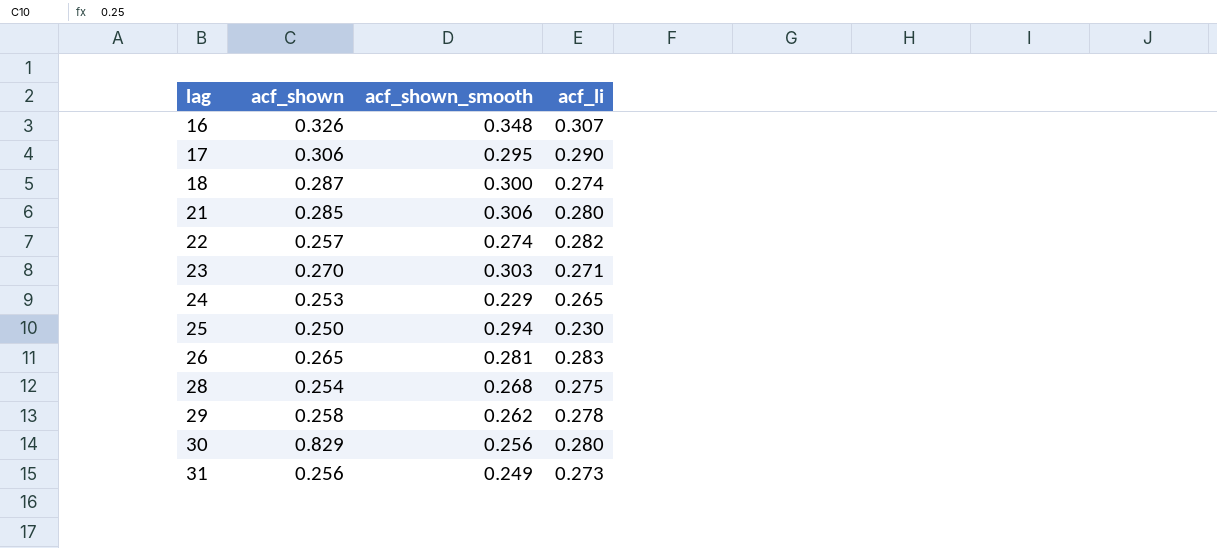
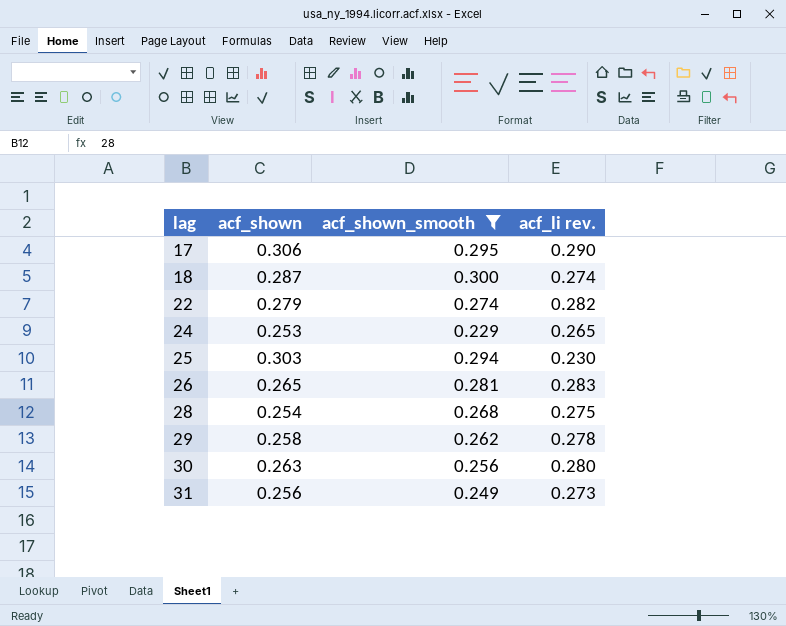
filter: none -> acf_shown_smooth <= 0.300
column name: acf_li -> acf_li rev.
22 | acf_shown: 0.257 -> 0.279
25 | acf_shown: 0.250 -> 0.303
30 | acf_shown: 0.829 -> 0.263

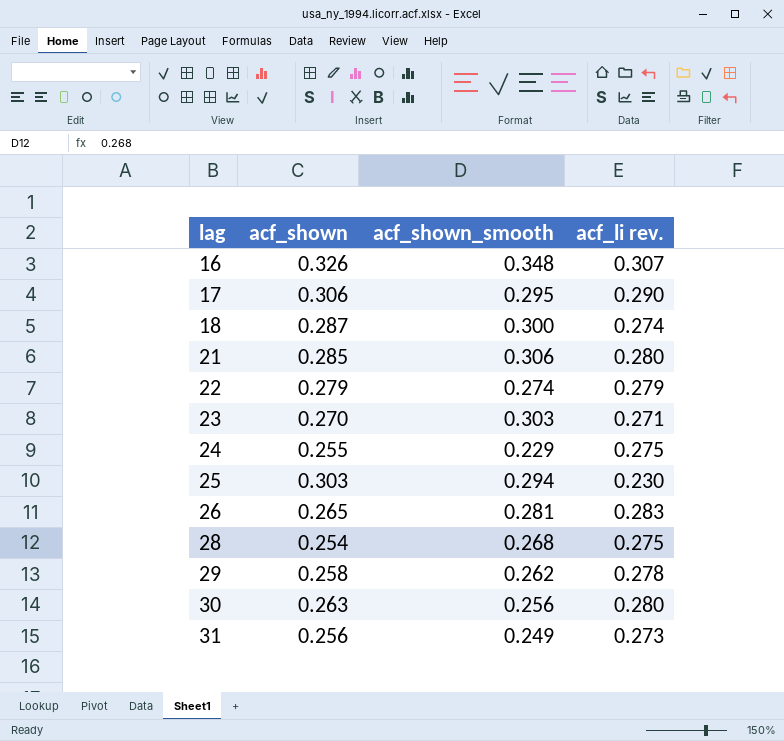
filter: acf_shown_smooth <= 0.300 -> none
22 | acf_li rev.: 0.282 -> 0.279
24 | acf_shown: 0.253 -> 0.255
24 | acf_li rev.: 0.265 -> 0.275

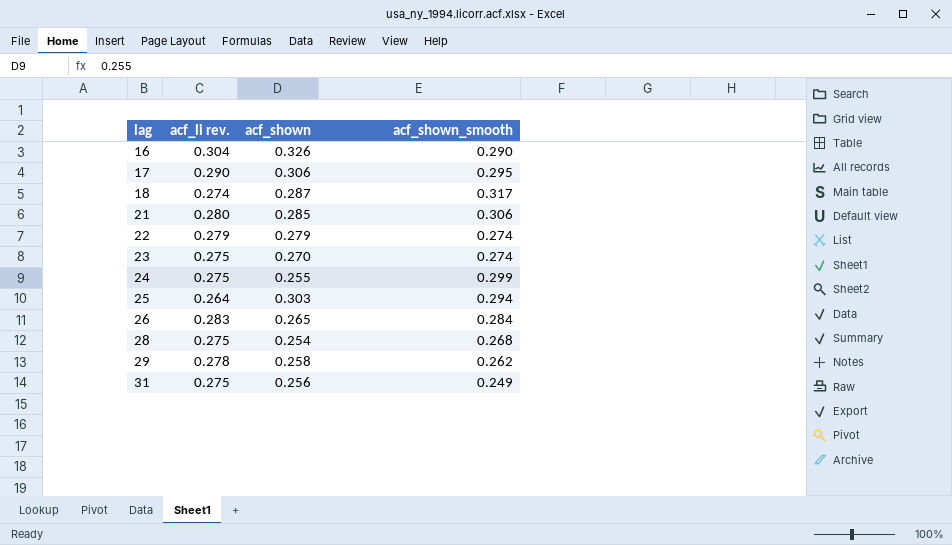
column acf_li rev. | position: 4 -> 2
row 30: 0.263 | 0.256 | 0.280 -> none
16 | acf_li rev.: 0.307 -> 0.304
16 | acf_shown_smooth: 0.348 -> 0.290
18 | acf_shown_smooth: 0.300 -> 0.317
23 | acf_li rev.: 0.271 -> 0.275
23 | acf_shown_smooth: 0.303 -> 0.274
24 | acf_shown_smooth: 0.229 -> 0.299
25 | acf_li rev.: 0.230 -> 0.264
26 | acf_shown_smooth: 0.281 -> 0.284
31 | acf_li rev.: 0.273 -> 0.275

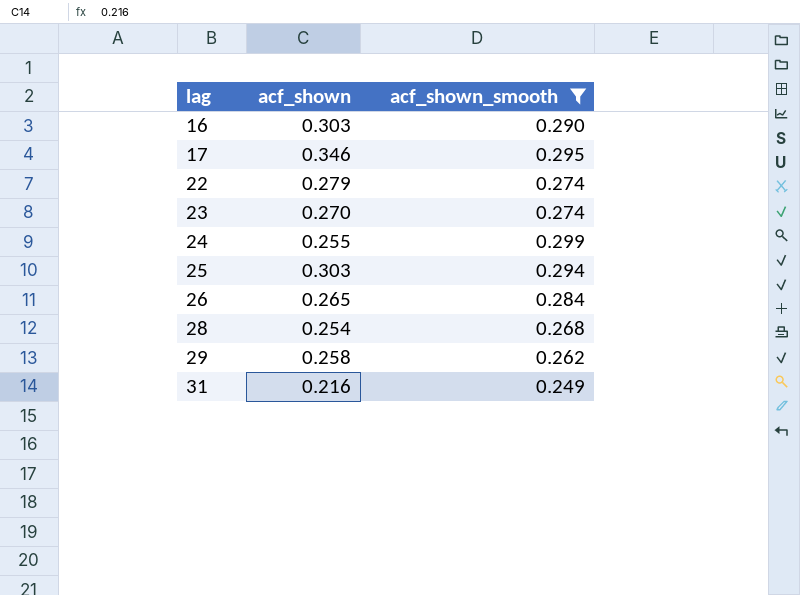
filter: none -> acf_shown_smooth <= 0.299
column acf_li rev. | position: 2 -> none
16 | acf_shown: 0.326 -> 0.303
17 | acf_shown: 0.306 -> 0.346
31 | acf_shown: 0.256 -> 0.216

